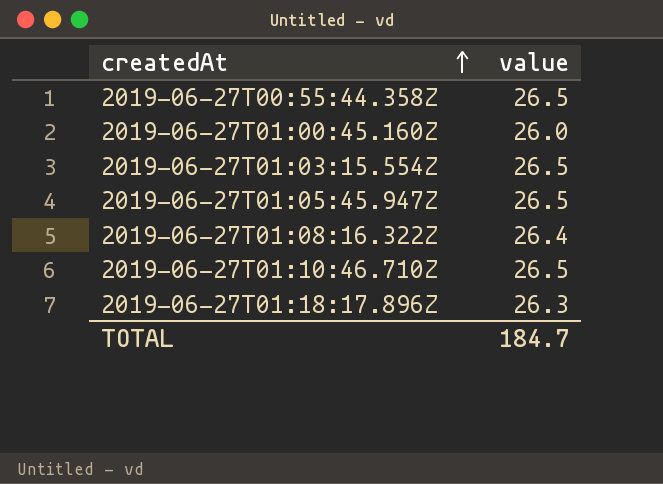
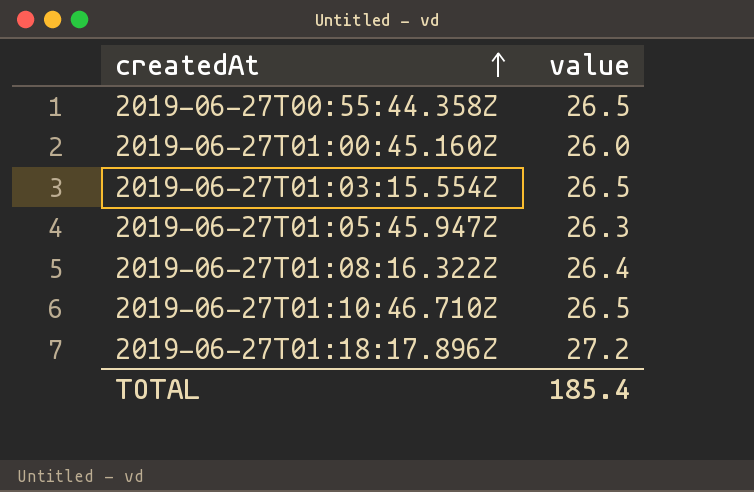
2019-06-27T01:05:45.947Z | value: 26.5 -> 26.3
2019-06-27T01:18:17.896Z | value: 26.3 -> 27.2
TOTAL | value: 184.7 -> 185.4

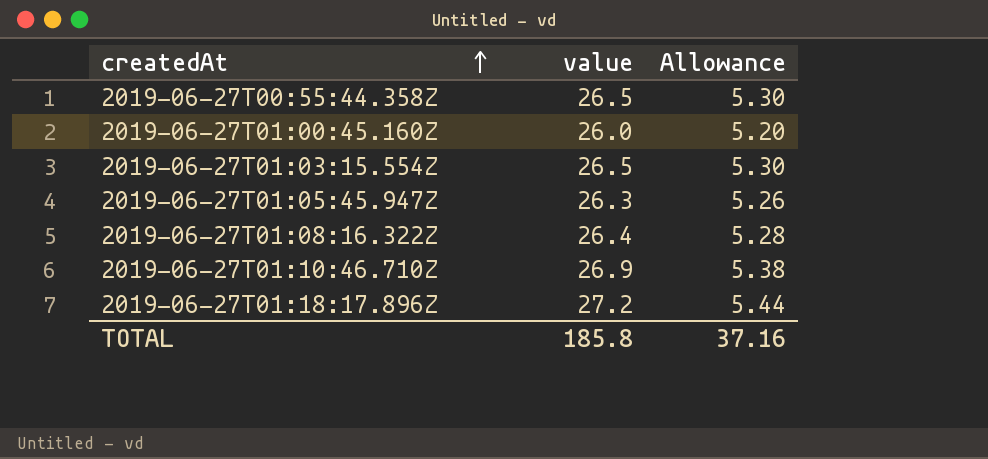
column Allowance | formula: none -> [value] * 0.2
2019-06-27T01:10:46.710Z | value: 26.5 -> 26.9
TOTAL | value: 185.4 -> 185.8

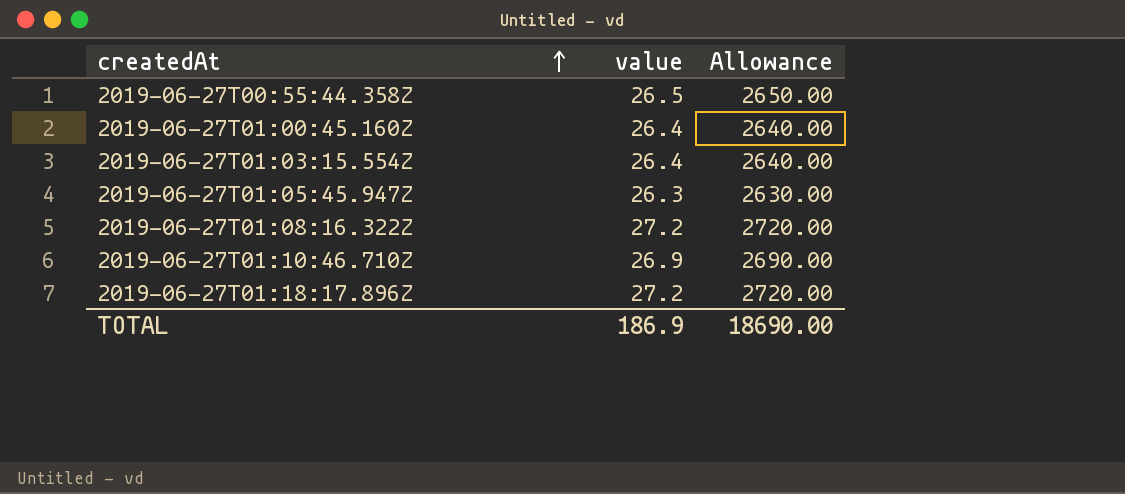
column Allowance | formula: [value] * 0.2 -> [value] * 100
2019-06-27T01:00:45.160Z | value: 26.0 -> 26.4
2019-06-27T01:03:15.554Z | value: 26.5 -> 26.4
2019-06-27T01:08:16.322Z | value: 26.4 -> 27.2
TOTAL | value: 185.8 -> 186.9
TOTAL | Allowance: 37.16 -> 18690.00

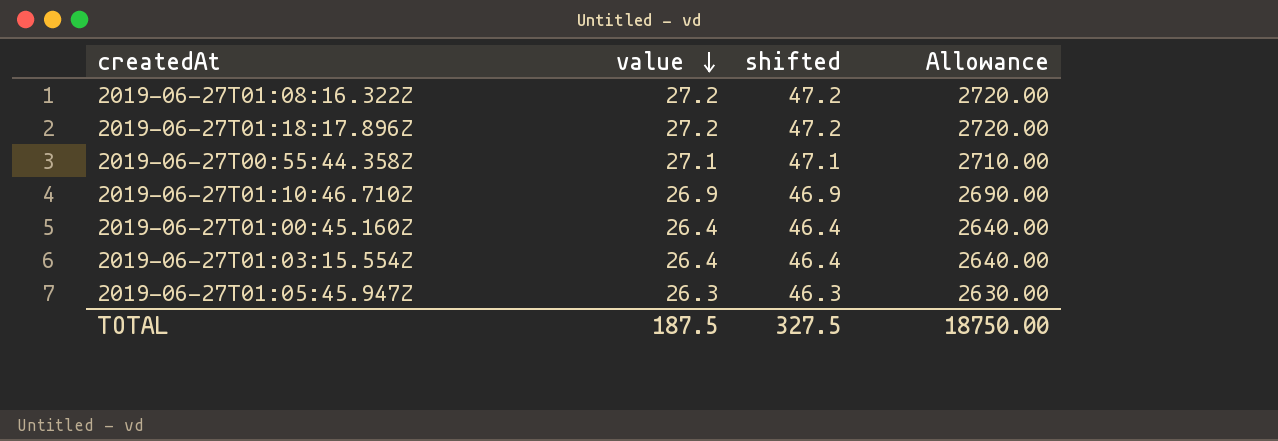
row order: createdAt ascending -> value descending
column shifted | formula: none -> [value] + 20
2019-06-27T00:55:44.358Z | value: 26.5 -> 27.1
2019-06-27T00:55:44.358Z | Allowance: 2650.00 -> 2710.00
TOTAL | value: 186.9 -> 187.5
TOTAL | Allowance: 18690.00 -> 18750.00

